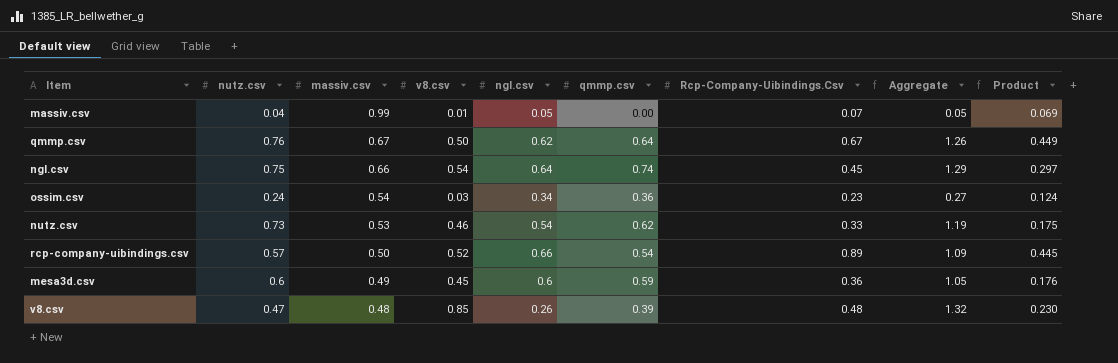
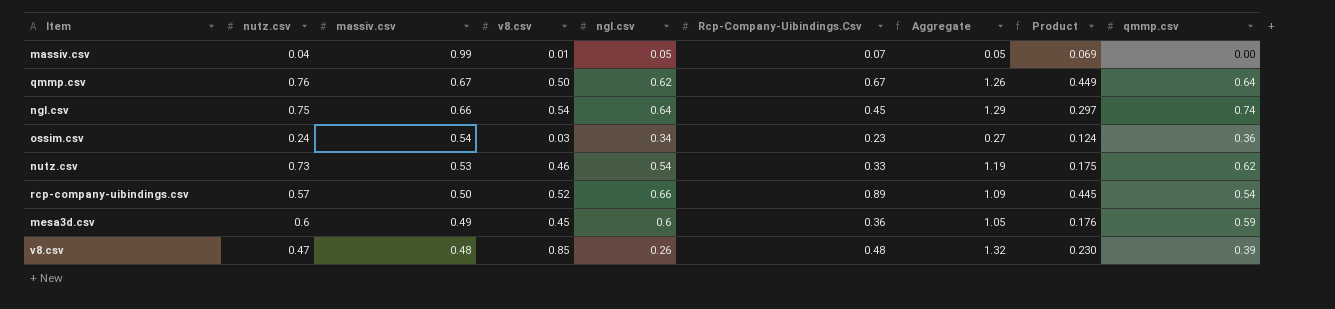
column qmmp.csv | position: 6 -> 9

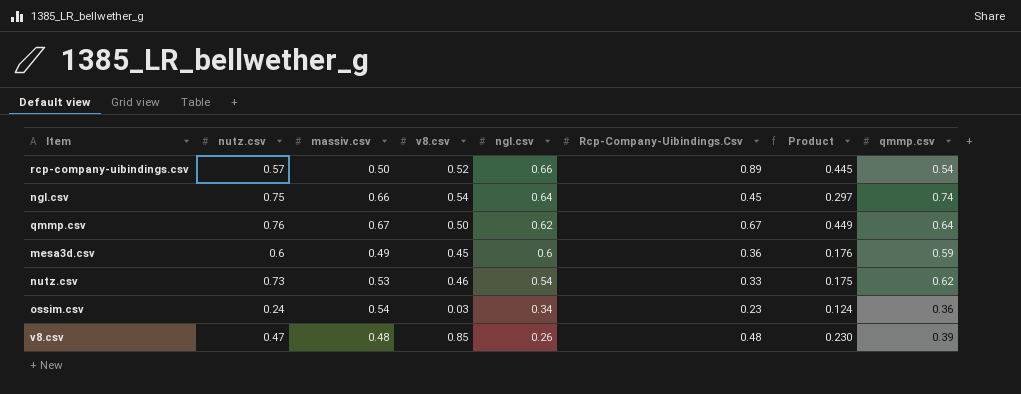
row order: massiv.csv descending -> ngl.csv descending
column Aggregate | formula: [nutz.csv] + [v8.csv] -> none
row massiv.csv: 0.04 | 0.99 | 0.01 | 0.05 | 0.07 | 0.05 | 0.069 | 0.00 -> none

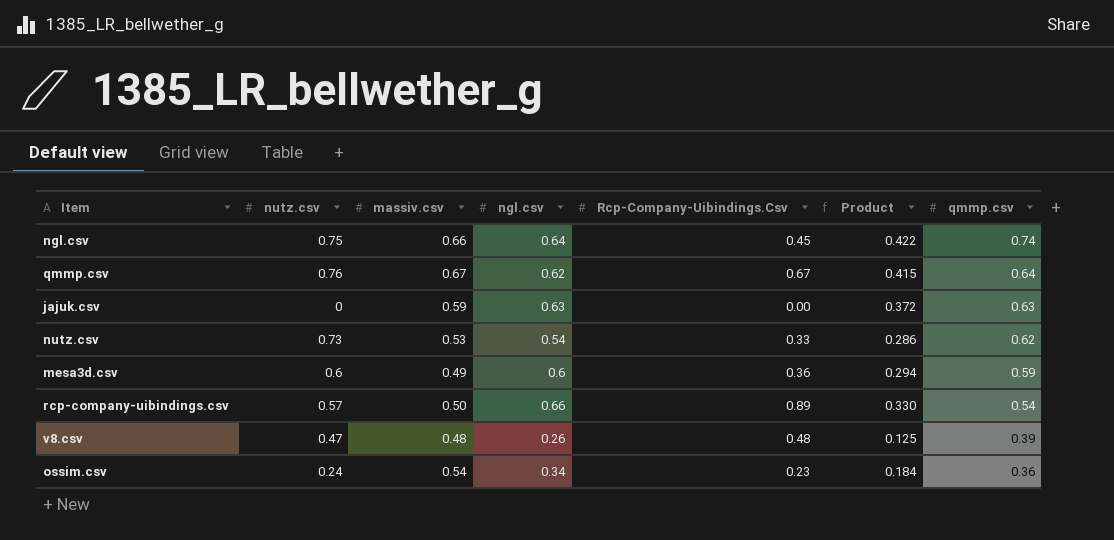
row order: ngl.csv descending -> qmmp.csv descending
column v8.csv | position: 4 -> none
column Product | formula: [massiv.csv] * [Rcp-Company-Uibindings.Csv] -> [massiv.csv] * [ngl.csv]
row jajuk.csv: none -> 0 | 0.59 | 0.63 | 0.00 | 0.372 | 0.63

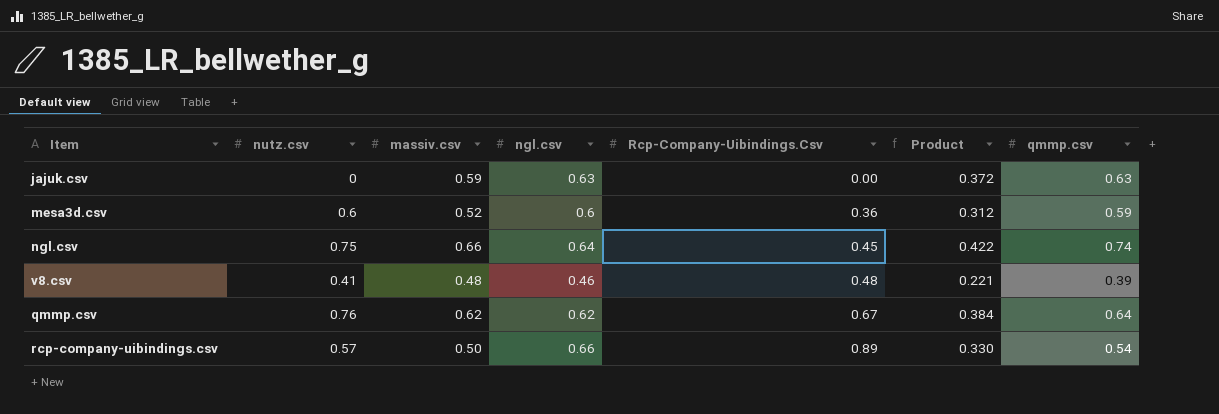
row order: qmmp.csv descending -> Rcp-Company-Uibindings.Csv ascending
row nutz.csv: 0.73 | 0.53 | 0.54 | 0.33 | 0.286 | 0.62 -> none
row ossim.csv: 0.24 | 0.54 | 0.34 | 0.23 | 0.184 | 0.36 -> none
mesa3d.csv | massiv.csv: 0.49 -> 0.52
mesa3d.csv | Product: 0.294 -> 0.312
v8.csv | nutz.csv: 0.47 -> 0.41
v8.csv | ngl.csv: 0.26 -> 0.46
v8.csv | Product: 0.125 -> 0.221
qmmp.csv | massiv.csv: 0.67 -> 0.62
qmmp.csv | Product: 0.415 -> 0.384

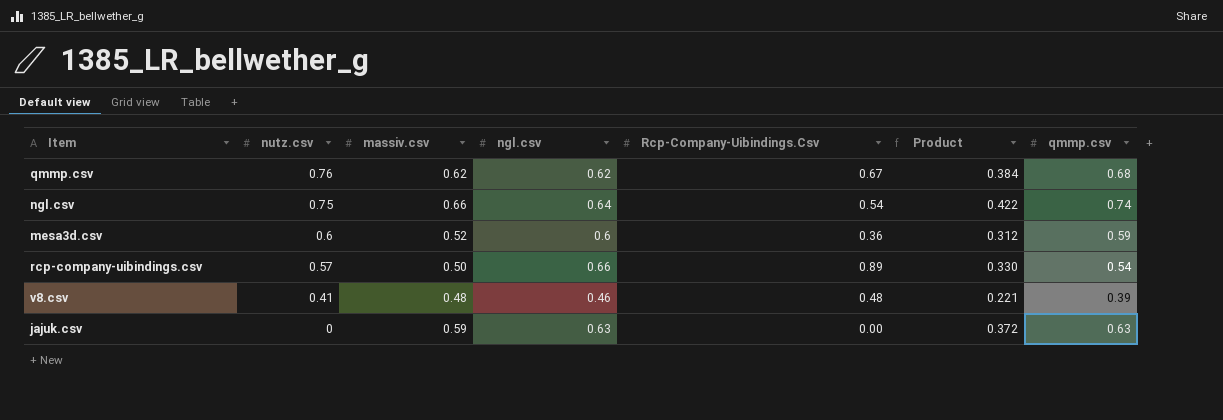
row order: Rcp-Company-Uibindings.Csv ascending -> nutz.csv descending
qmmp.csv | qmmp.csv: 0.64 -> 0.68
ngl.csv | Rcp-Company-Uibindings.Csv: 0.45 -> 0.54

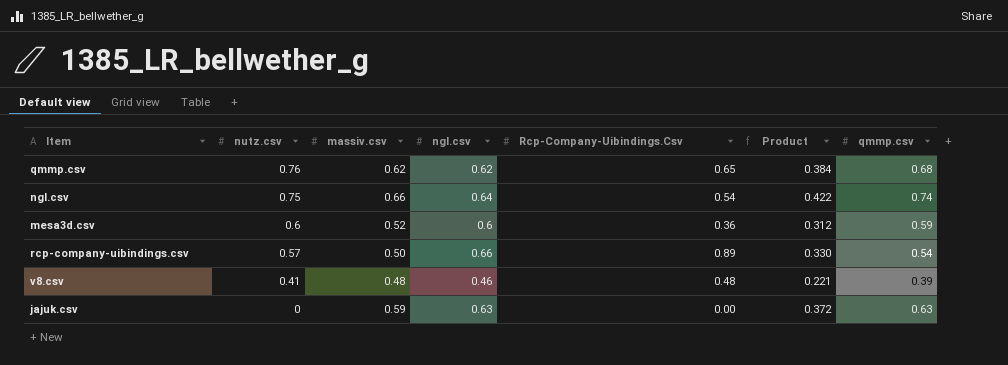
qmmp.csv | Rcp-Company-Uibindings.Csv: 0.67 -> 0.65

